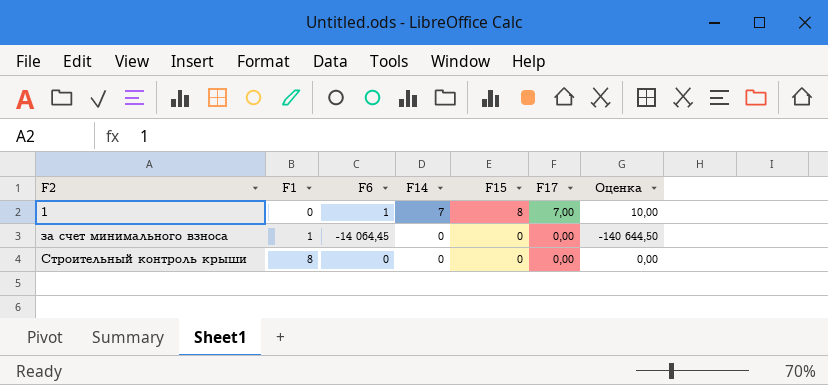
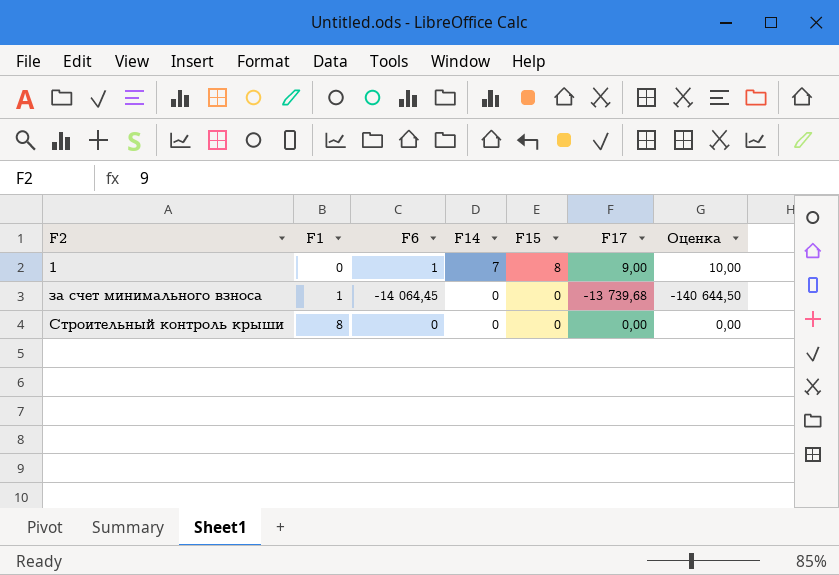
1 | F17: 7,00 -> 9,00
за счет минимального взноса | F17: 0,00 -> -13 739,68

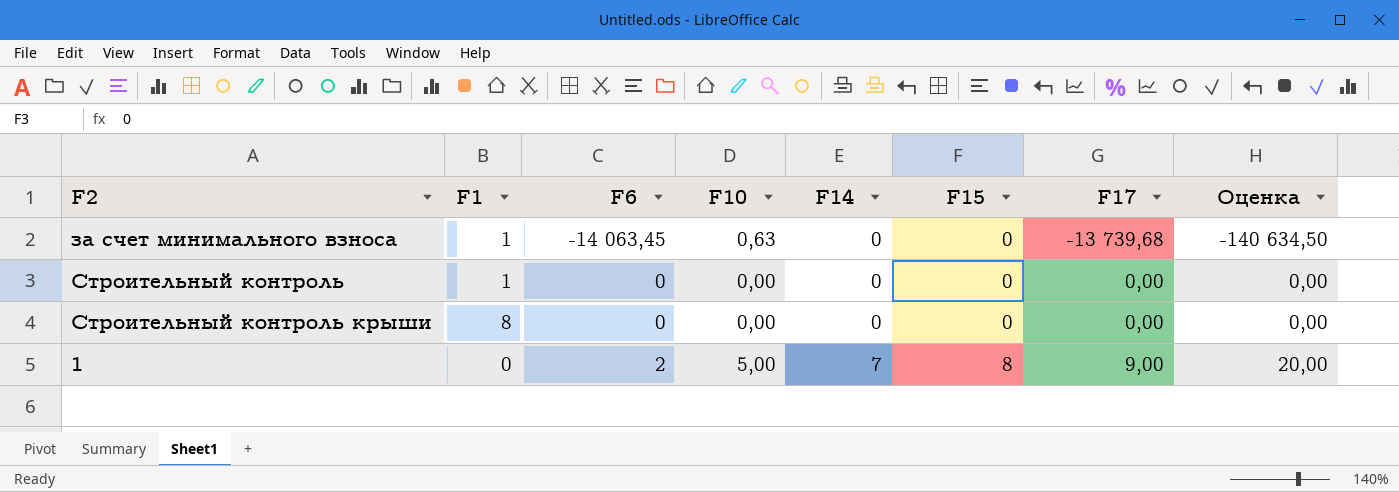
row order: F2 ascending -> F6 ascending
column F10 | position: none -> 4
за счет минимального взноса | F6: -14 064,45 -> -14 063,45
за счет минимального взноса | Оценка: -140 644,50 -> -140 634,50
row Строительный контроль: none -> 1 | 0 | 0,00 | 0 | 0 | 0,00 | 0,00
1 | F6: 1 -> 2
1 | Оценка: 10,00 -> 20,00

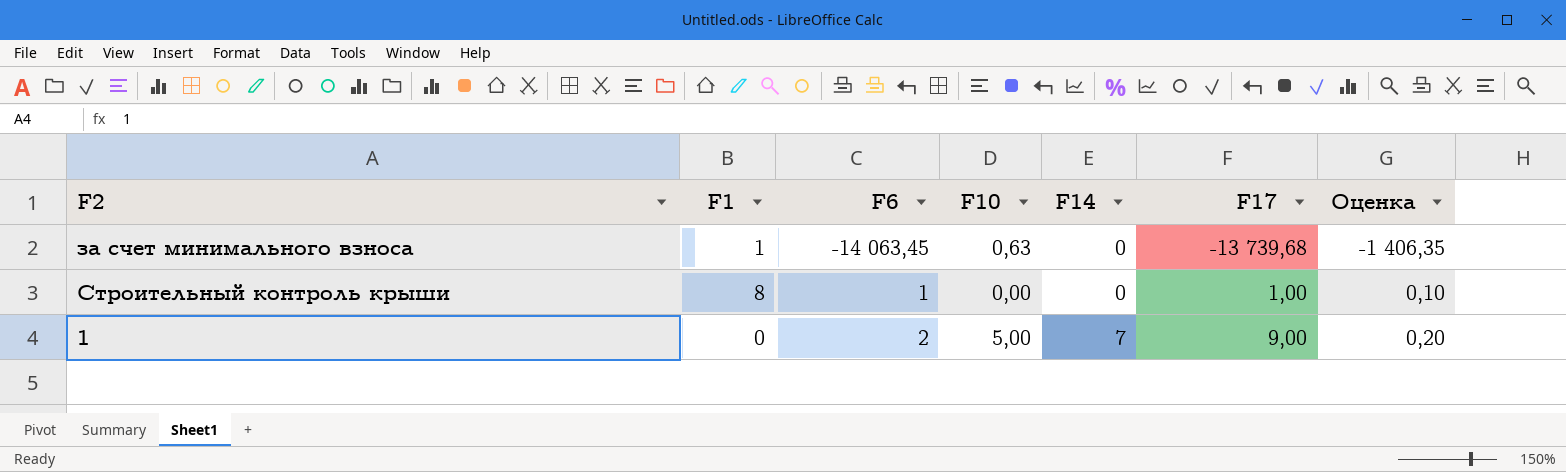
column F15 | position: 6 -> none
column Оценка | formula: [F6] * 10 -> [F6] * 0,1
row Строительный контроль: 1 | 0 | 0,00 | 0 | 0 | 0,00 | 0,00 -> none
Строительный контроль крыши | F6: 0 -> 1
Строительный контроль крыши | F17: 0,00 -> 1,00

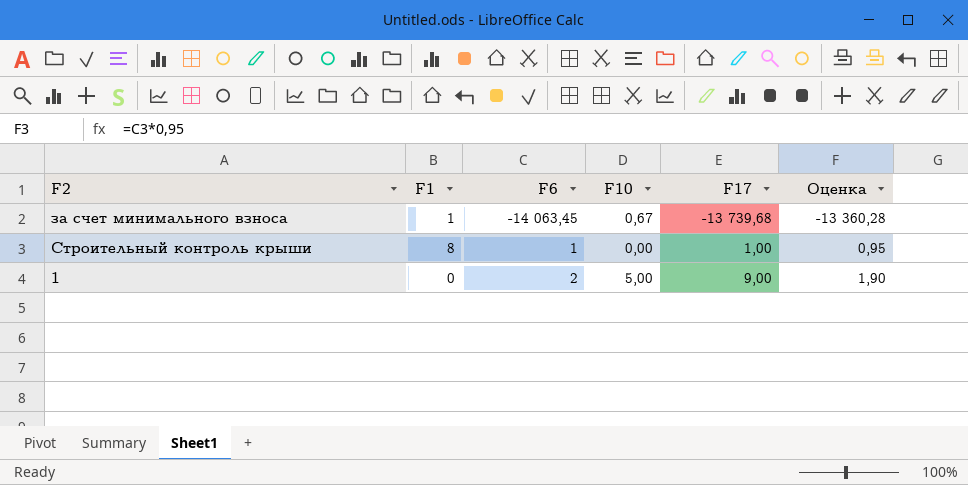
column F14 | position: 5 -> none
column Оценка | formula: [F6] * 0,1 -> [F6] * 0,95
за счет минимального взноса | F10: 0,63 -> 0,67

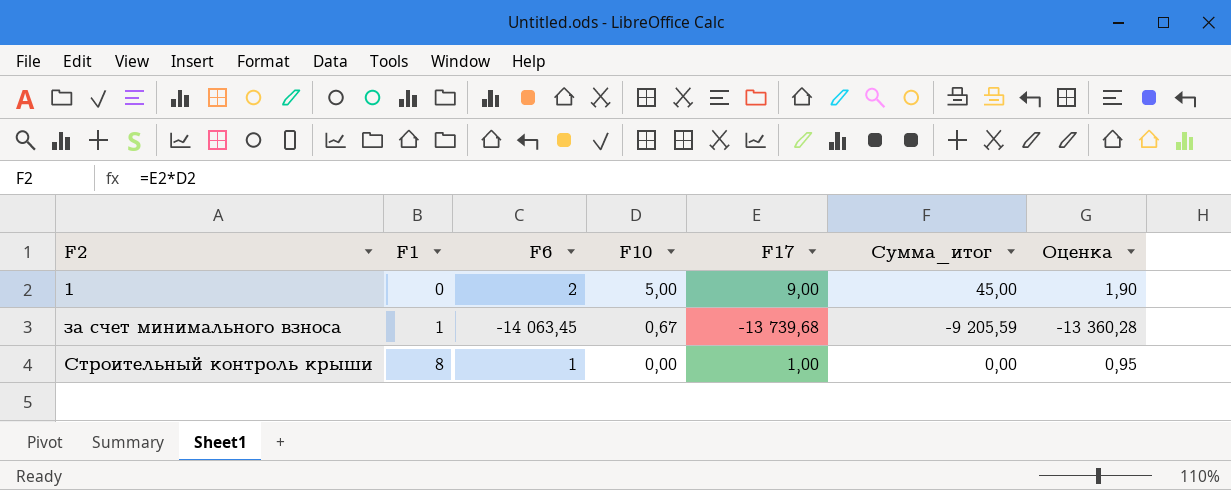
row order: F6 ascending -> F2 ascending
column Сумма_итог | formula: none -> [F10] * [F17]

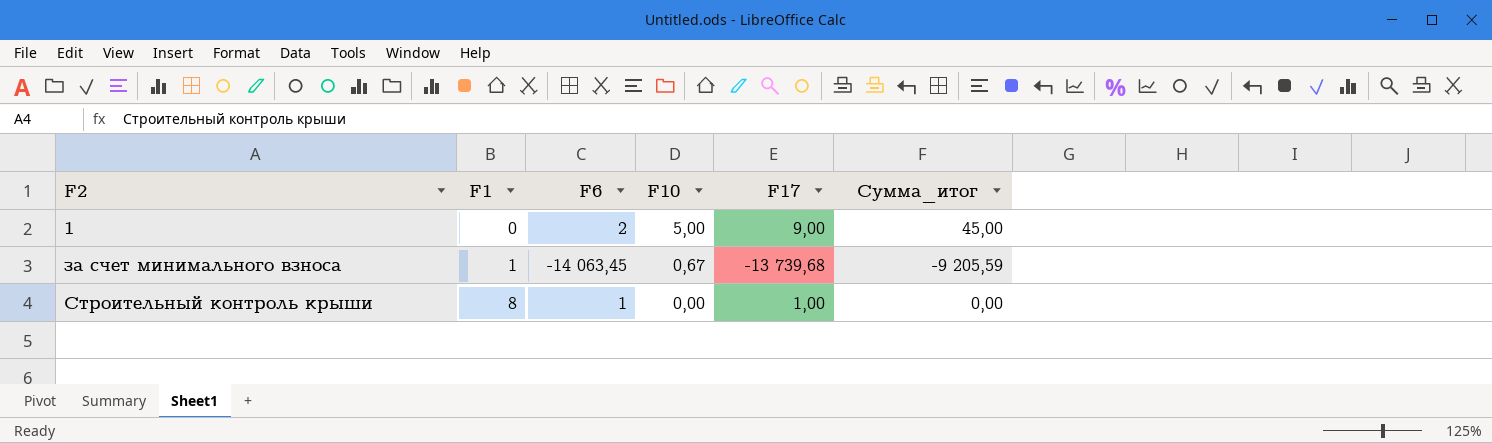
column Оценка | formula: [F6] * 0,95 -> none

